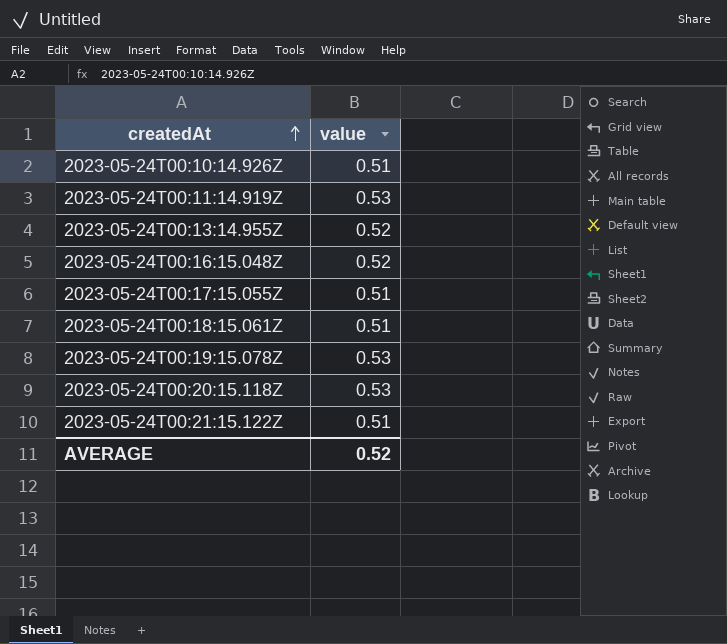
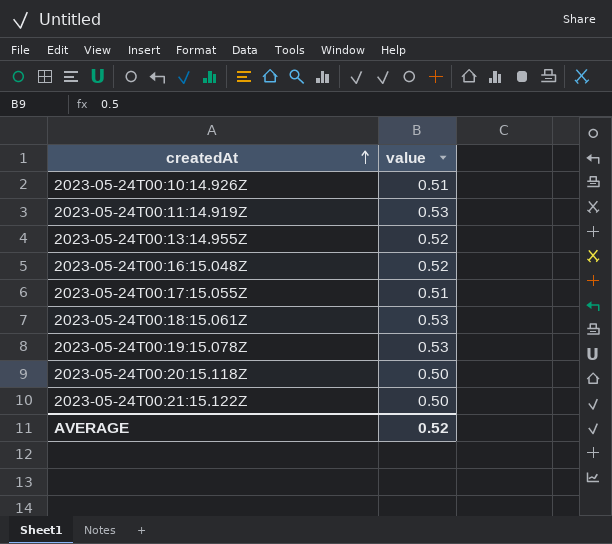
2023-05-24T00:18:15.061Z | value: 0.51 -> 0.53
2023-05-24T00:20:15.118Z | value: 0.53 -> 0.50
2023-05-24T00:21:15.122Z | value: 0.51 -> 0.50

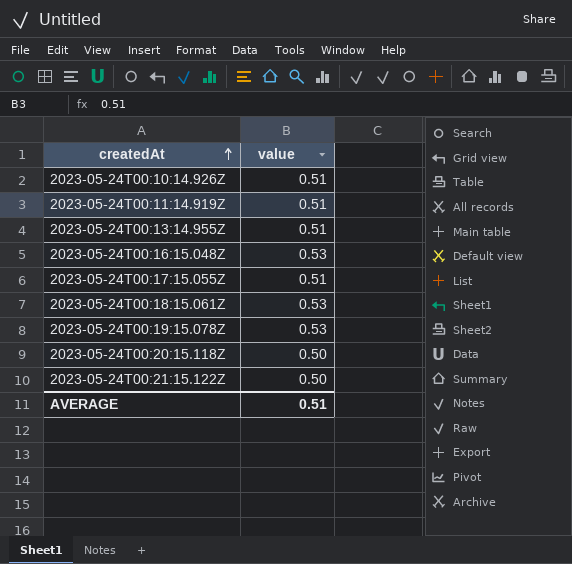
2023-05-24T00:11:14.919Z | value: 0.53 -> 0.51
2023-05-24T00:13:14.955Z | value: 0.52 -> 0.51
2023-05-24T00:16:15.048Z | value: 0.52 -> 0.53
AVERAGE | value: 0.52 -> 0.51

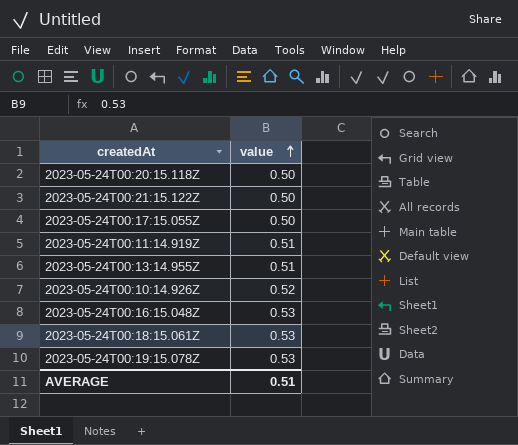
row order: createdAt ascending -> value ascending
2023-05-24T00:17:15.055Z | value: 0.51 -> 0.50
2023-05-24T00:10:14.926Z | value: 0.51 -> 0.52

